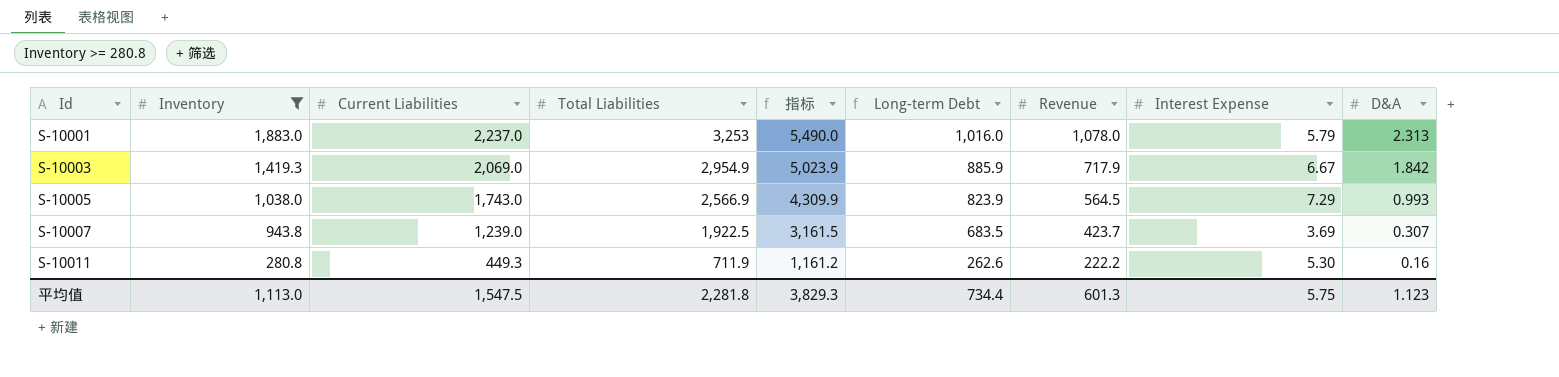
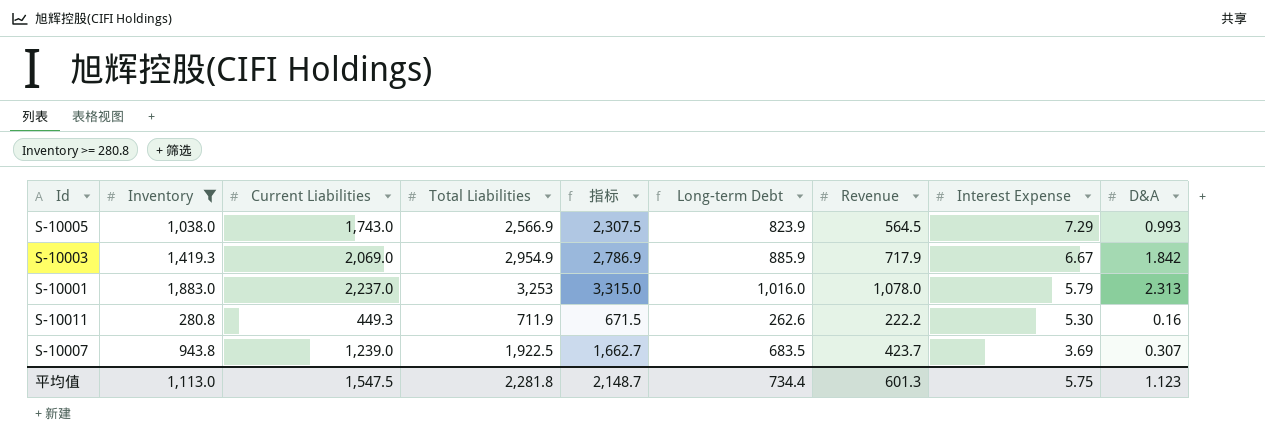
row order: Id ascending -> Interest Expense descending
column 指标 | formula: [Current Liabilities] + [Total Liabilities] -> [Current Liabilities] + [Revenue]
平均值 | 指标: 3,829.3 -> 2,148.7

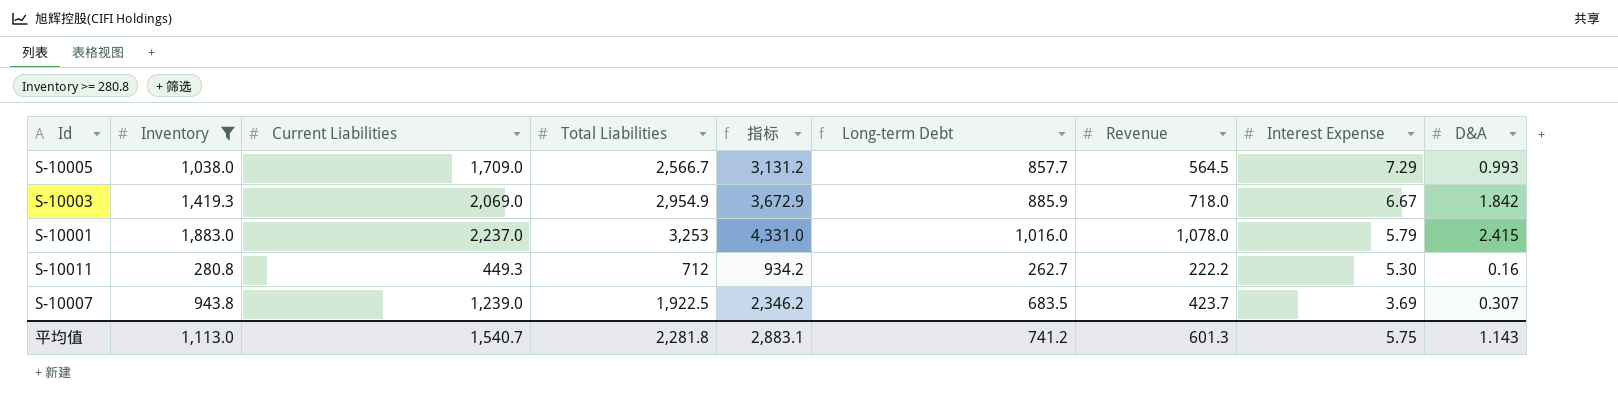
column 指标 | formula: [Current Liabilities] + [Revenue] -> [Total Liabilities] + [Revenue]
S-10005 | Current Liabilities: 1,743.0 -> 1,709.0
S-10005 | Total Liabilities: 2,566.9 -> 2,566.7
S-10005 | Long-term Debt: 823.9 -> 857.7
S-10003 | Revenue: 717.9 -> 718.0
S-10001 | D&A: 2.313 -> 2.415
S-10011 | Total Liabilities: 711.9 -> 712
S-10011 | Long-term Debt: 262.6 -> 262.7
平均值 | Current Liabilities: 1,547.5 -> 1,540.7
平均值 | 指标: 2,148.7 -> 2,883.1
平均值 | Long-term Debt: 734.4 -> 741.2
平均值 | D&A: 1.123 -> 1.143

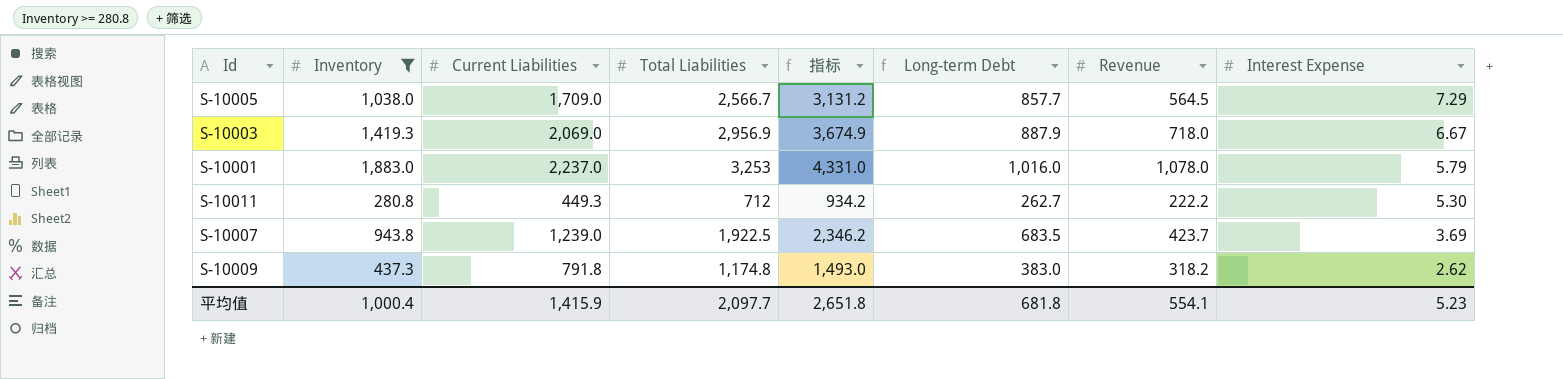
column D&A | position: 9 -> none
S-10003 | Total Liabilities: 2,954.9 -> 2,956.9
S-10003 | 指标: 3,672.9 -> 3,674.9
S-10003 | Long-term Debt: 885.9 -> 887.9
row S-10009: none -> 437.3 | 791.8 | 1,174.8 | 1,493.0 | 383.0 | 318.2 | 2.62
平均值 | Inventory: 1,113.0 -> 1,000.4
平均值 | Current Liabilities: 1,540.7 -> 1,415.9
平均值 | Total Liabilities: 2,281.8 -> 2,097.7
平均值 | 指标: 2,883.1 -> 2,651.8
平均值 | Long-term Debt: 741.2 -> 681.8
平均值 | Revenue: 601.3 -> 554.1
平均值 | Interest Expense: 5.75 -> 5.23

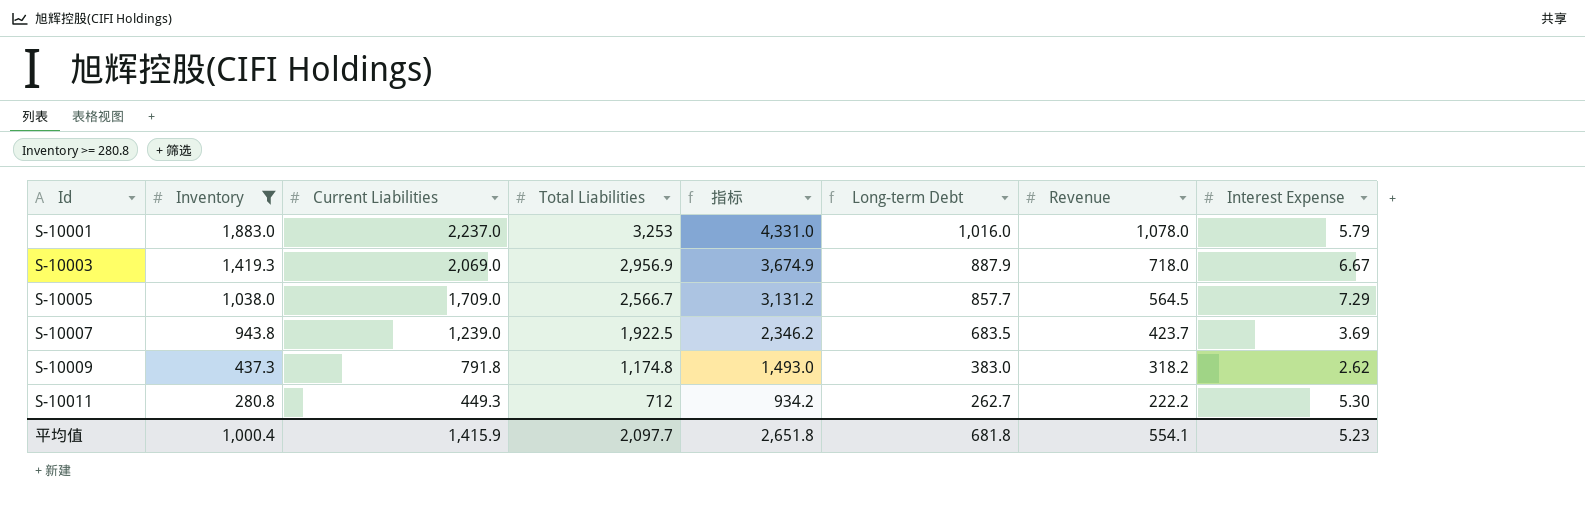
row order: Interest Expense descending -> Id ascending

